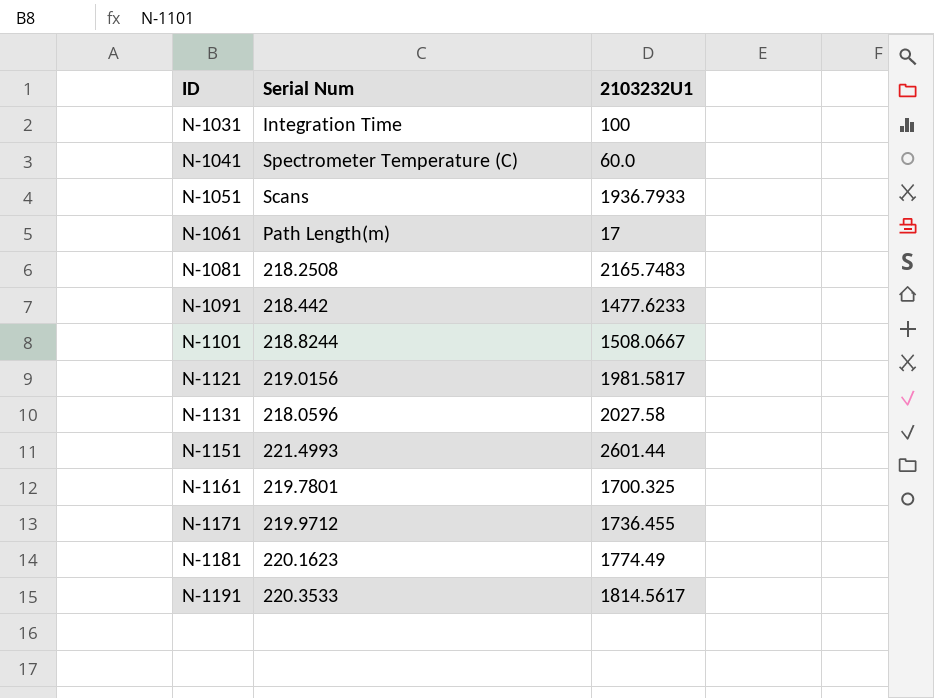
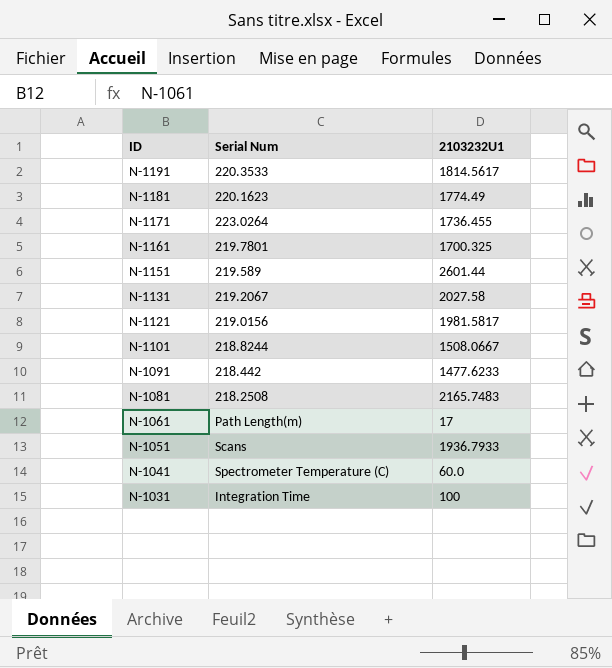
row order: ID ascending -> ID descending
N-1171 | Serial Num: 219.9712 -> 223.0264
N-1151 | Serial Num: 221.4993 -> 219.589
N-1131 | Serial Num: 218.0596 -> 219.2067

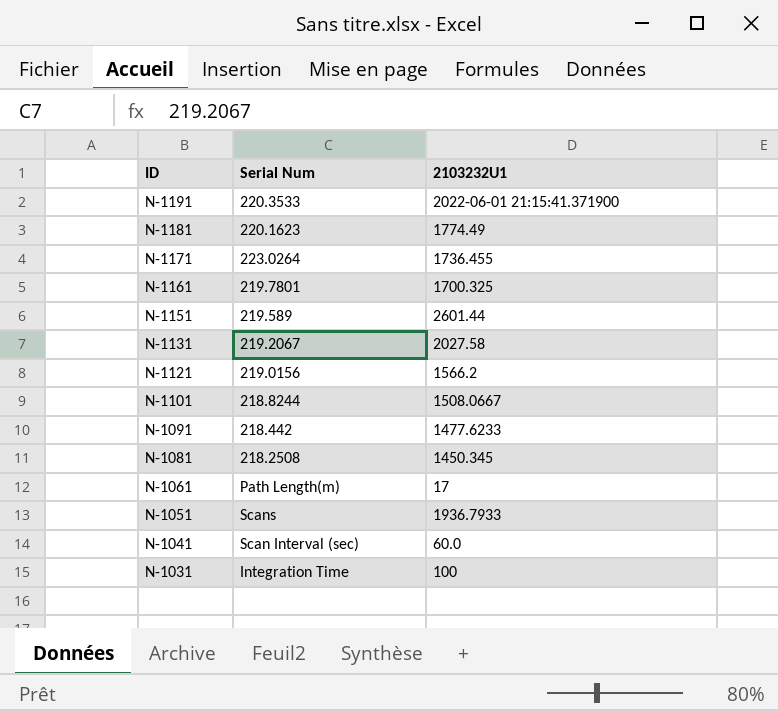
N-1191 | 2103232U1: 1814.5617 -> 2022-06-01 21:15:41.371900
N-1121 | 2103232U1: 1981.5817 -> 1566.2
N-1081 | 2103232U1: 2165.7483 -> 1450.345
N-1041 | Serial Num: Spectrometer Temperature (C) -> Scan Interval (sec)

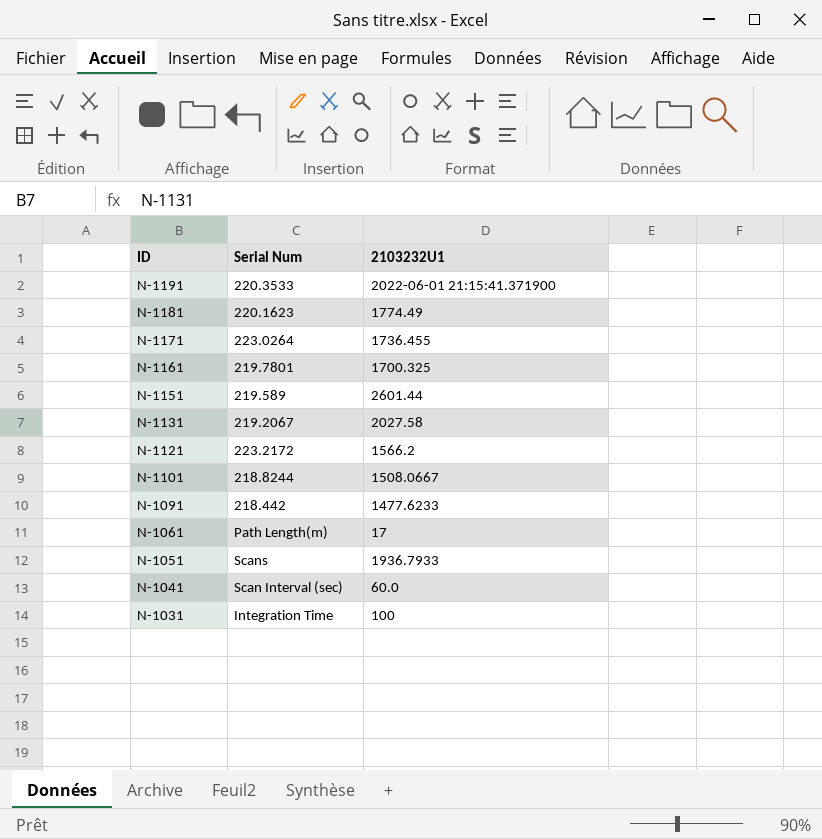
row N-1081: 218.2508 | 1450.345 -> none
N-1121 | Serial Num: 219.0156 -> 223.2172

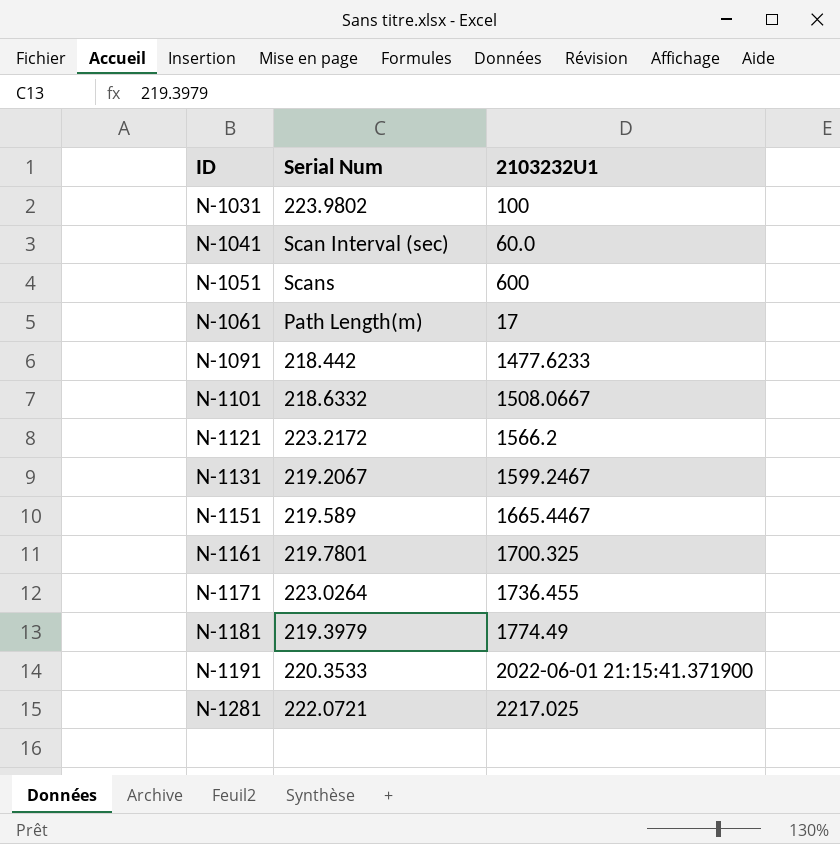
row order: ID descending -> ID ascending
N-1031 | Serial Num: Integration Time -> 223.9802
N-1051 | 2103232U1: 1936.7933 -> 600
N-1101 | Serial Num: 218.8244 -> 218.6332
N-1131 | 2103232U1: 2027.58 -> 1599.2467
N-1151 | 2103232U1: 2601.44 -> 1665.4467
N-1181 | Serial Num: 220.1623 -> 219.3979
row N-1281: none -> 222.0721 | 2217.025

